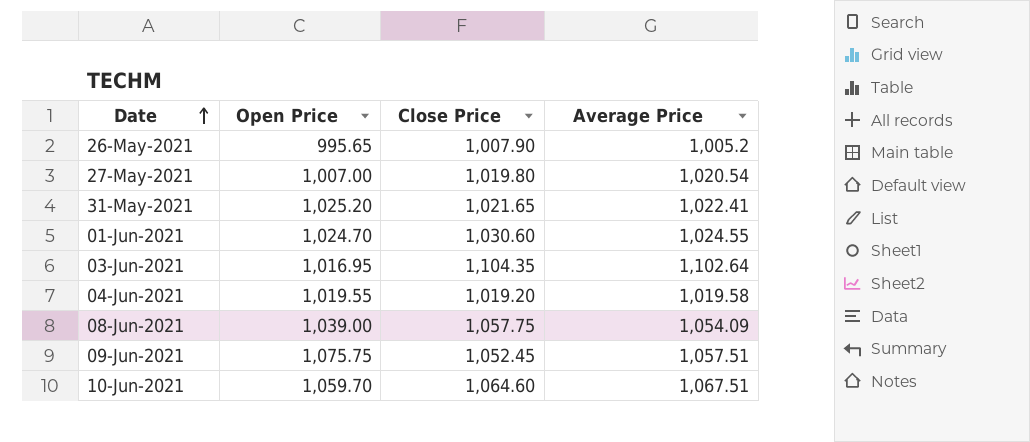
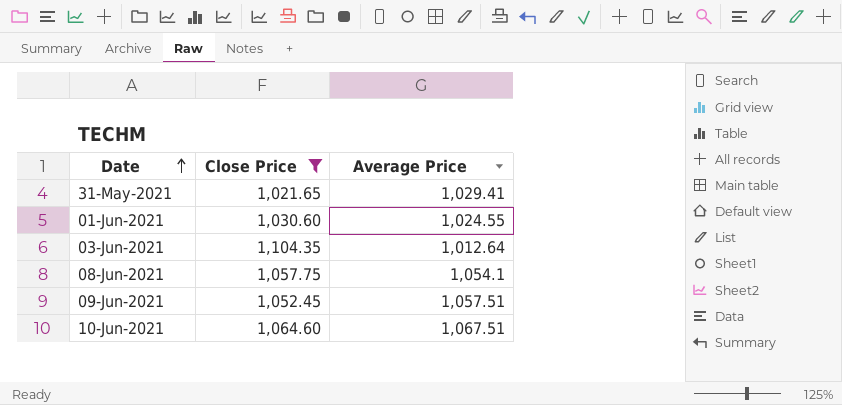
filter: none -> Close Price >= 1,021.65
column Open Price | position: 2 -> none
31-May-2021 | Average Price: 1,022.41 -> 1,029.41
03-Jun-2021 | Average Price: 1,102.64 -> 1,012.64
08-Jun-2021 | Average Price: 1,054.09 -> 1,054.1

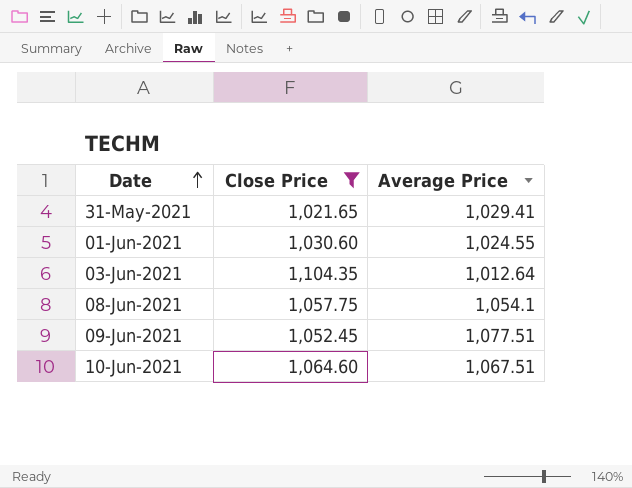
09-Jun-2021 | Average Price: 1,057.51 -> 1,077.51

